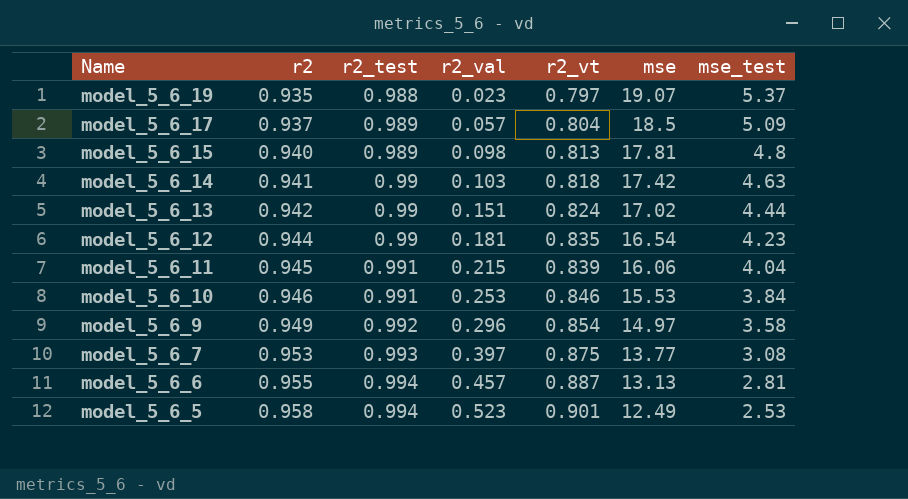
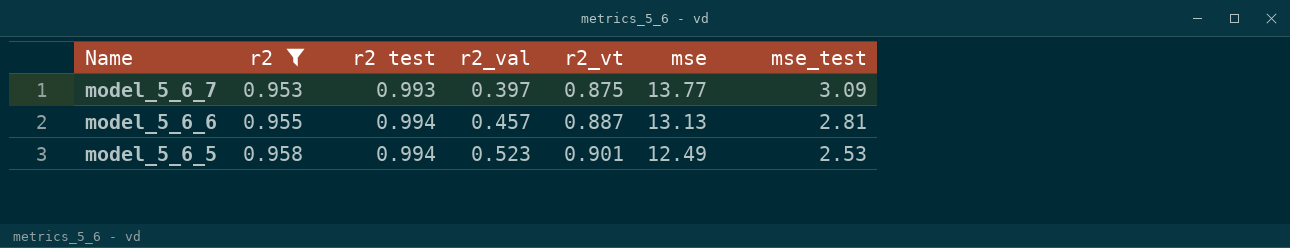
filter: none -> r2 >= 0.953
column name: r2_test -> r2 test
model_5_6_7 | mse_test: 3.08 -> 3.09

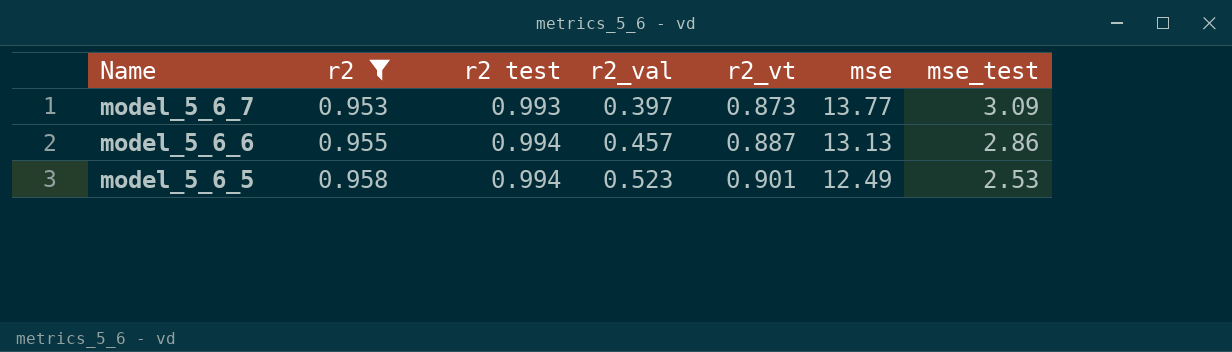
model_5_6_7 | r2_vt: 0.875 -> 0.873
model_5_6_6 | mse_test: 2.81 -> 2.86

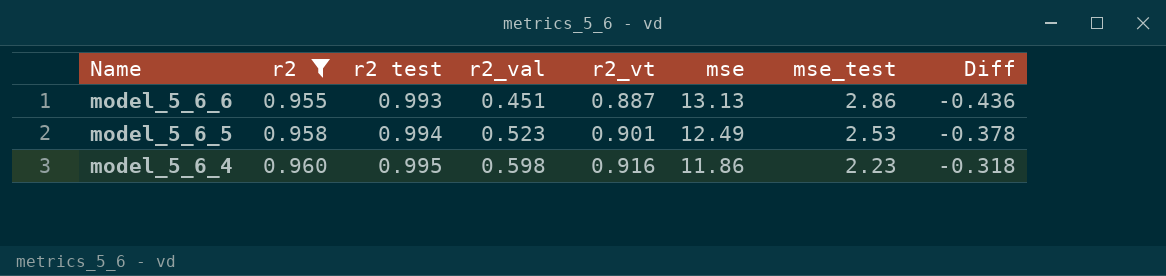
column Diff | formula: none -> [r2_val] - [r2_vt]
row model_5_6_7: 0.953 | 0.993 | 0.397 | 0.873 | 13.77 | 3.09 -> none
model_5_6_6 | r2 test: 0.994 -> 0.993
model_5_6_6 | r2_val: 0.457 -> 0.451
row model_5_6_4: none -> 0.960 | 0.995 | 0.598 | 0.916 | 11.86 | 2.23 | -0.318

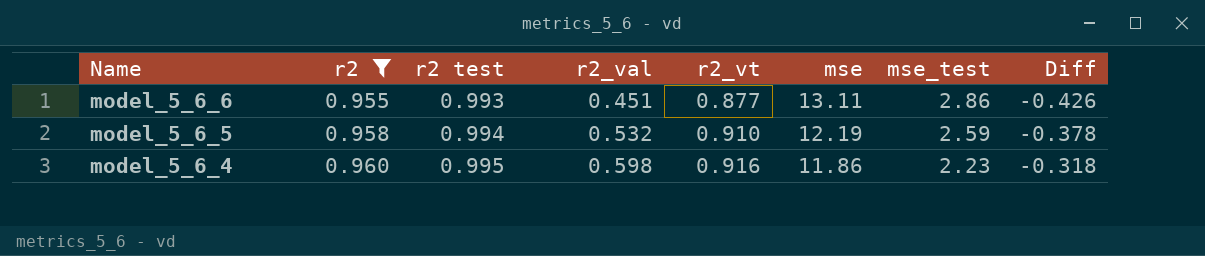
model_5_6_6 | r2_vt: 0.887 -> 0.877
model_5_6_6 | mse: 13.13 -> 13.11
model_5_6_6 | Diff: -0.436 -> -0.426
model_5_6_5 | r2_val: 0.523 -> 0.532
model_5_6_5 | r2_vt: 0.901 -> 0.910
model_5_6_5 | mse: 12.49 -> 12.19
model_5_6_5 | mse_test: 2.53 -> 2.59

